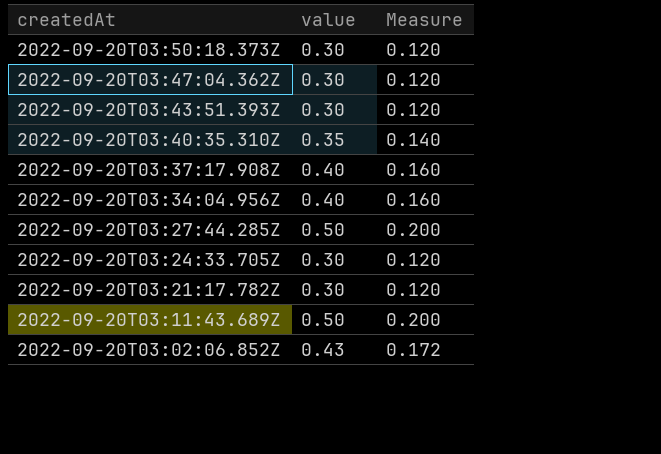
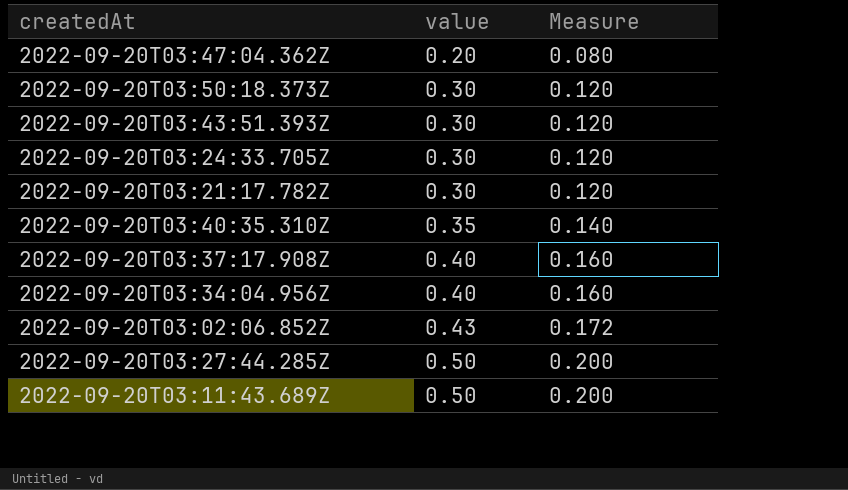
row order: createdAt descending -> value ascending
2022-09-20T03:47:04.362Z | value: 0.30 -> 0.20
2022-09-20T03:47:04.362Z | Measure: 0.120 -> 0.080

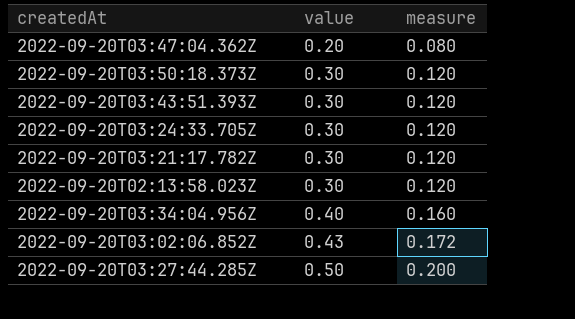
column name: Measure -> measure
row 2022-09-20T03:40:35.310Z: 0.35 | 0.140 -> none
row 2022-09-20T03:37:17.908Z: 0.40 | 0.160 -> none
row 2022-09-20T03:11:43.689Z: 0.50 | 0.200 -> none
row 2022-09-20T02:13:58.023Z: none -> 0.30 | 0.120

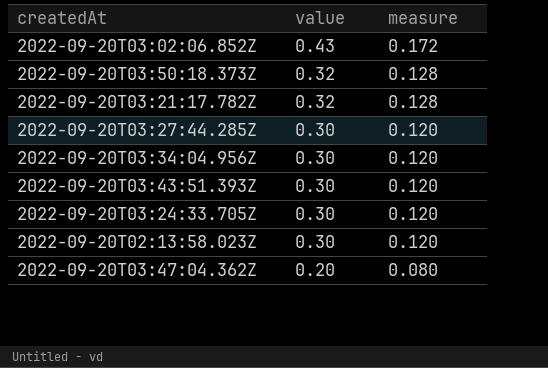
row order: value ascending -> value descending
2022-09-20T03:50:18.373Z | value: 0.30 -> 0.32
2022-09-20T03:50:18.373Z | measure: 0.120 -> 0.128
2022-09-20T03:21:17.782Z | value: 0.30 -> 0.32
2022-09-20T03:21:17.782Z | measure: 0.120 -> 0.128
2022-09-20T03:27:44.285Z | value: 0.50 -> 0.30
2022-09-20T03:27:44.285Z | measure: 0.200 -> 0.120
2022-09-20T03:34:04.956Z | value: 0.40 -> 0.30
2022-09-20T03:34:04.956Z | measure: 0.160 -> 0.120

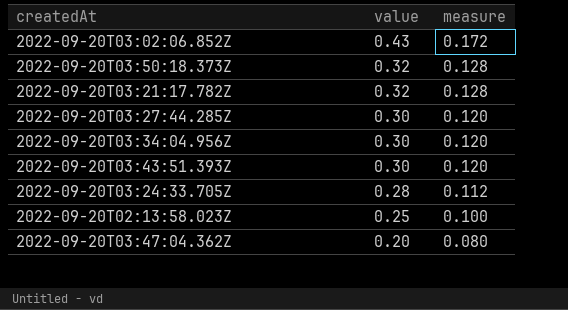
2022-09-20T03:24:33.705Z | value: 0.30 -> 0.28
2022-09-20T03:24:33.705Z | measure: 0.120 -> 0.112
2022-09-20T02:13:58.023Z | value: 0.30 -> 0.25
2022-09-20T02:13:58.023Z | measure: 0.120 -> 0.100

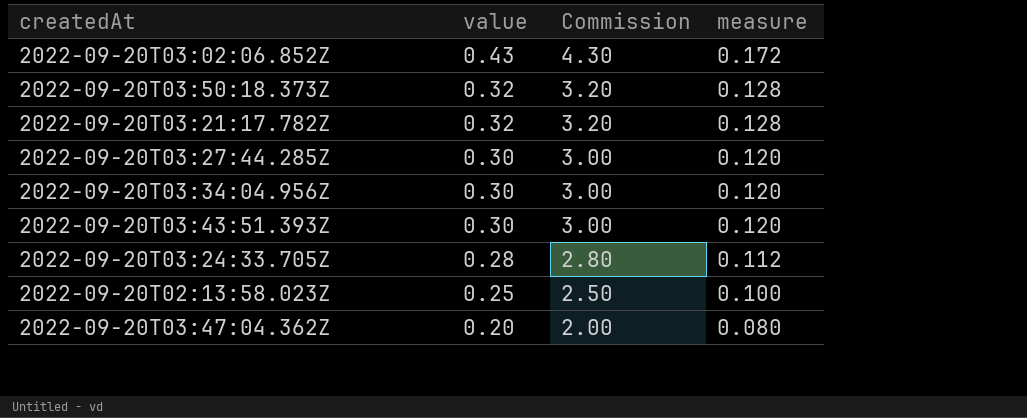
column Commission | formula: none -> [value] * 10

